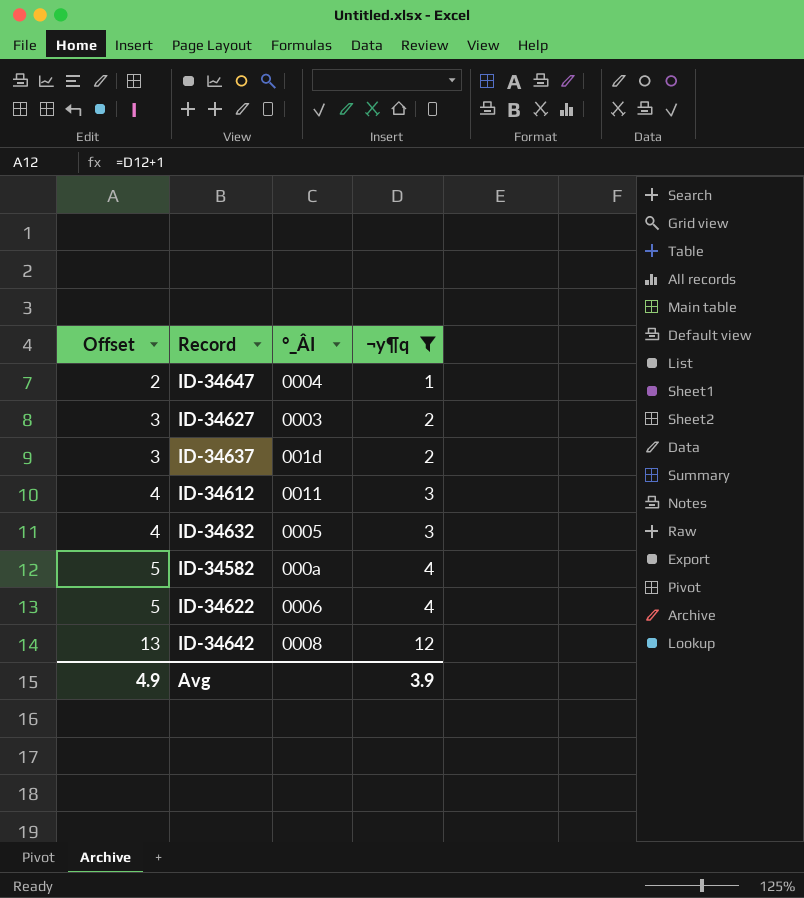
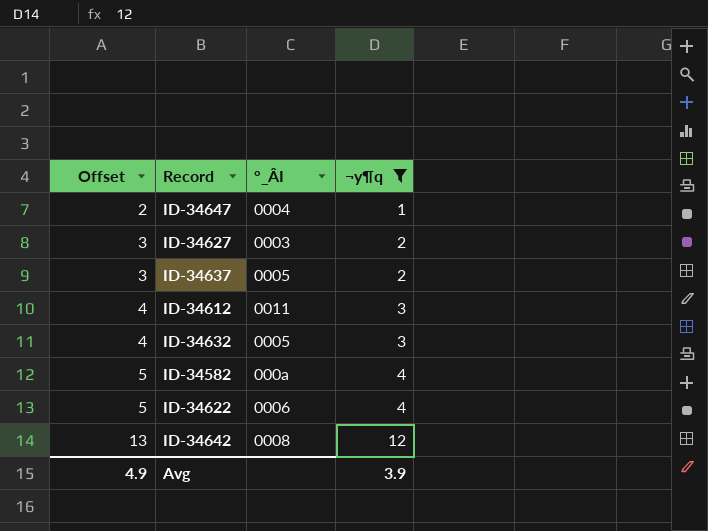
ID-34637 | °_ÂI: 001d -> 0005

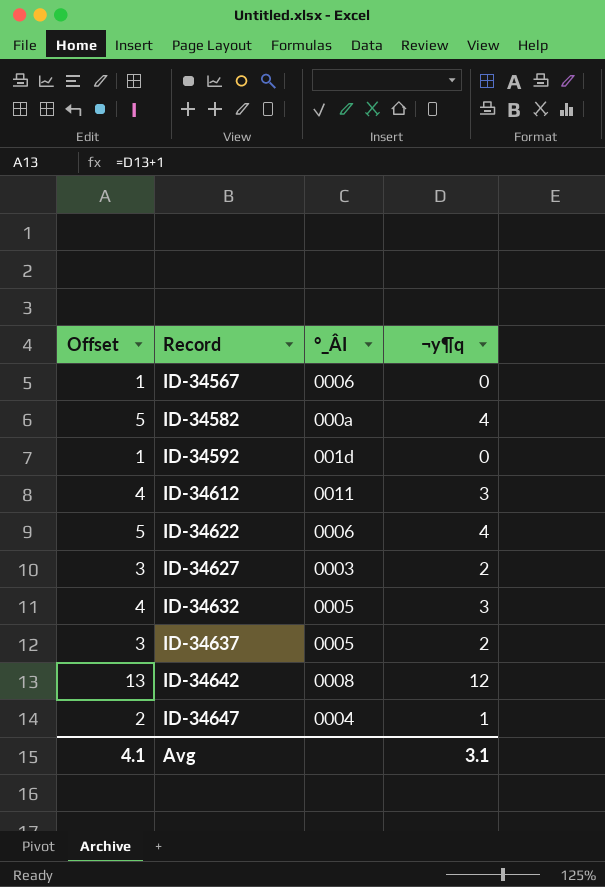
filter: ¬y¶q != 0 -> none
row order: Offset ascending -> Record ascending
Avg | Offset: 4.9 -> 4.1
Avg | ¬y¶q: 3.9 -> 3.1

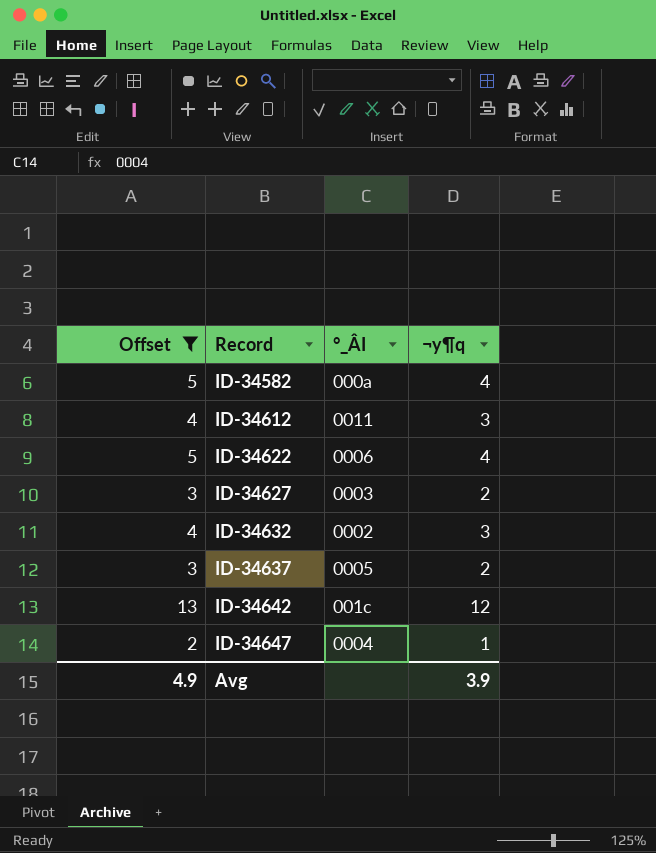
filter: none -> Offset != 1
ID-34632 | °_ÂI: 0005 -> 0002
ID-34642 | °_ÂI: 0008 -> 001c
Avg | Offset: 4.1 -> 4.9
Avg | ¬y¶q: 3.1 -> 3.9

